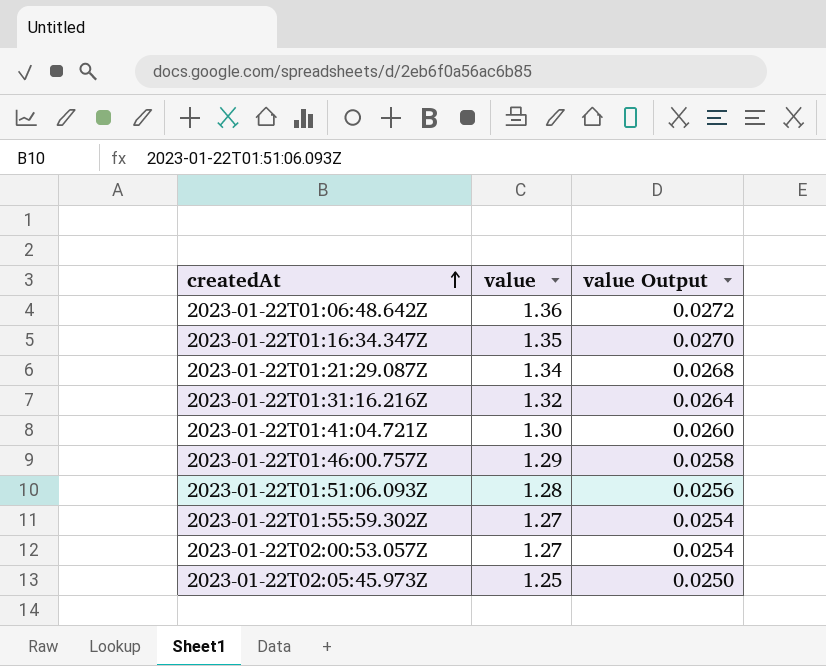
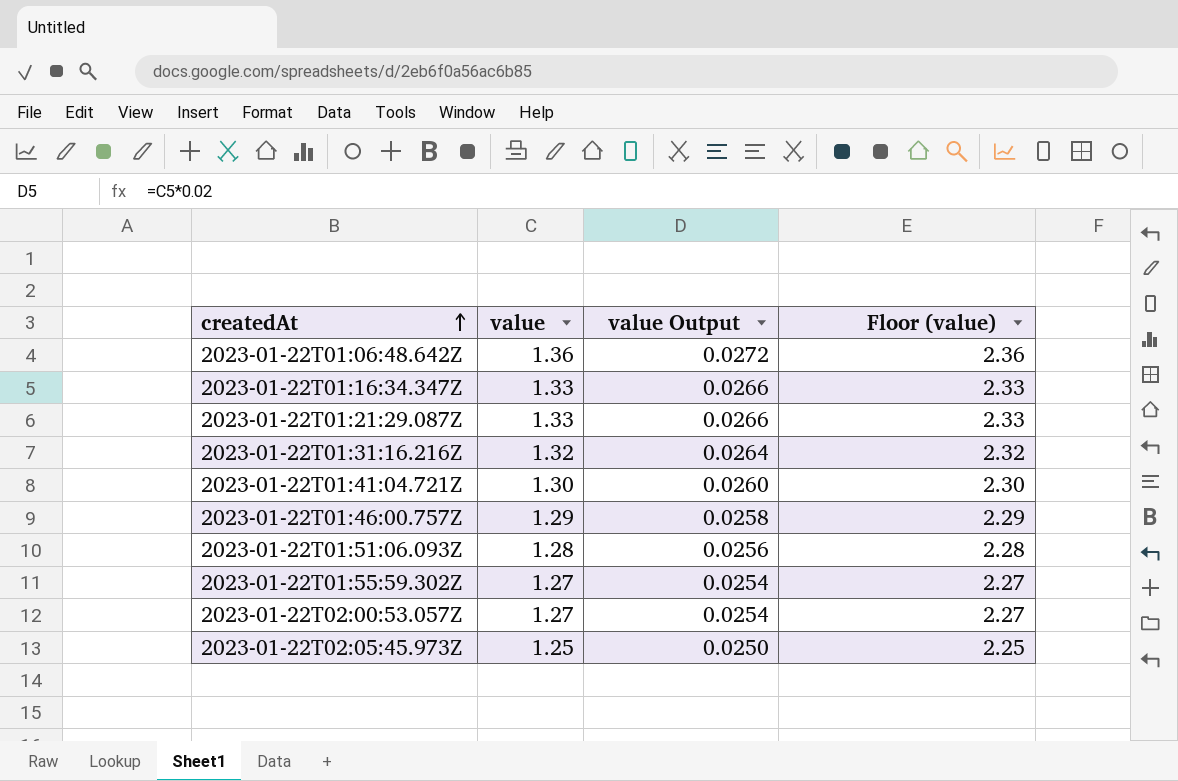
column Floor (value) | formula: none -> [value] + 1
2023-01-22T01:16:34.347Z | value: 1.35 -> 1.33
2023-01-22T01:16:34.347Z | value Output: 0.0270 -> 0.0266
2023-01-22T01:21:29.087Z | value: 1.34 -> 1.33
2023-01-22T01:21:29.087Z | value Output: 0.0268 -> 0.0266

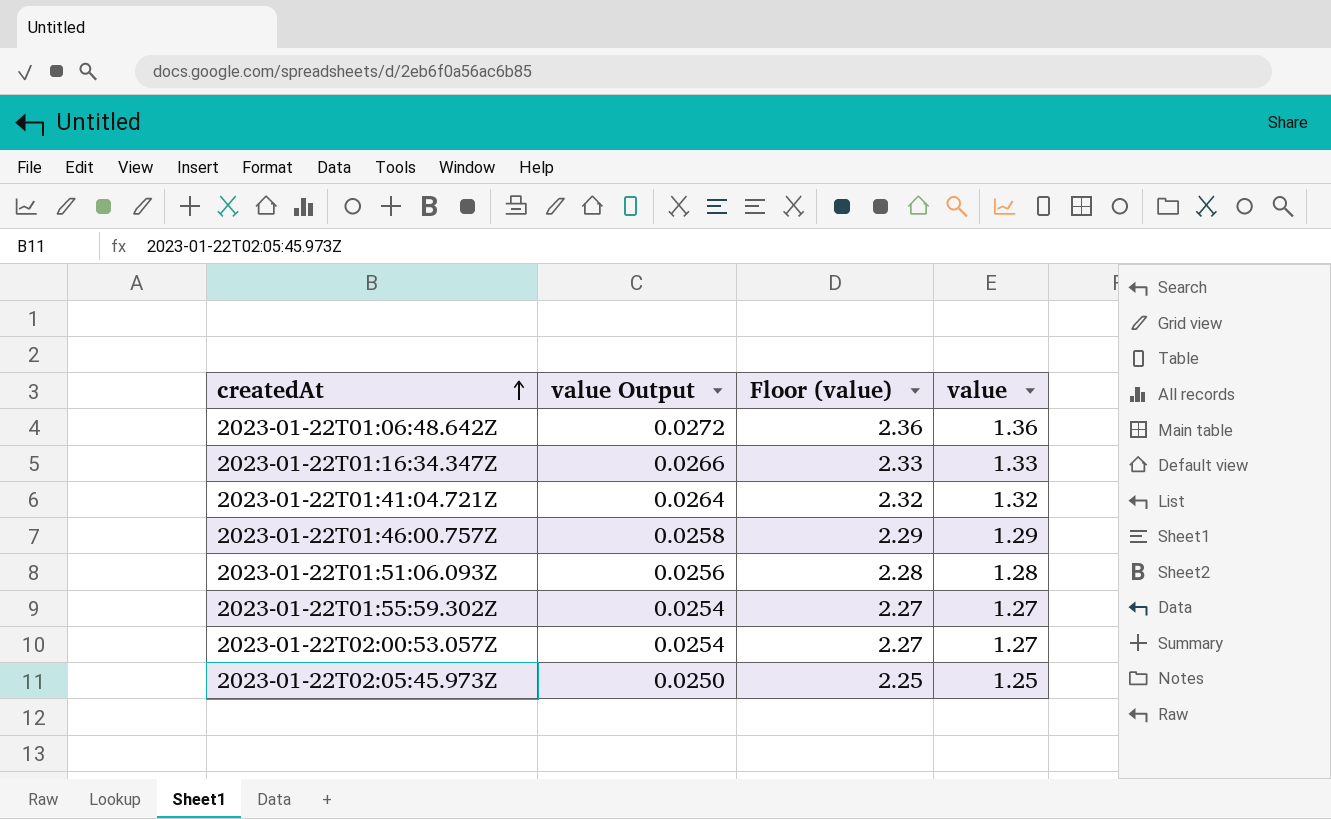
column value | position: 2 -> 4
row 2023-01-22T01:21:29.087Z: 1.33 | 0.0266 | 2.33 -> none
row 2023-01-22T01:31:16.216Z: 1.32 | 0.0264 | 2.32 -> none
2023-01-22T01:41:04.721Z | value Output: 0.0260 -> 0.0264
2023-01-22T01:41:04.721Z | Floor (value): 2.30 -> 2.32
2023-01-22T01:41:04.721Z | value: 1.30 -> 1.32

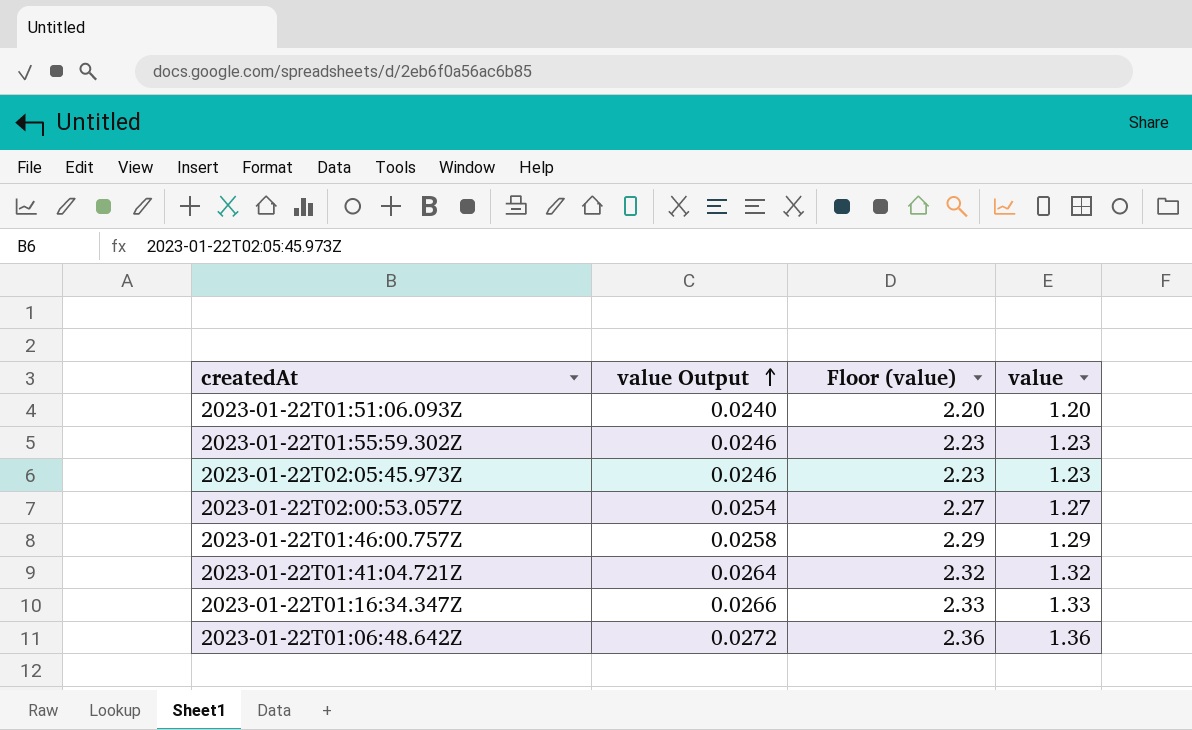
row order: createdAt ascending -> value Output ascending
2023-01-22T01:51:06.093Z | value Output: 0.0256 -> 0.0240
2023-01-22T01:51:06.093Z | Floor (value): 2.28 -> 2.20
2023-01-22T01:51:06.093Z | value: 1.28 -> 1.20
2023-01-22T01:55:59.302Z | value Output: 0.0254 -> 0.0246
2023-01-22T01:55:59.302Z | Floor (value): 2.27 -> 2.23
2023-01-22T01:55:59.302Z | value: 1.27 -> 1.23
2023-01-22T02:05:45.973Z | value Output: 0.0250 -> 0.0246
2023-01-22T02:05:45.973Z | Floor (value): 2.25 -> 2.23
2023-01-22T02:05:45.973Z | value: 1.25 -> 1.23

